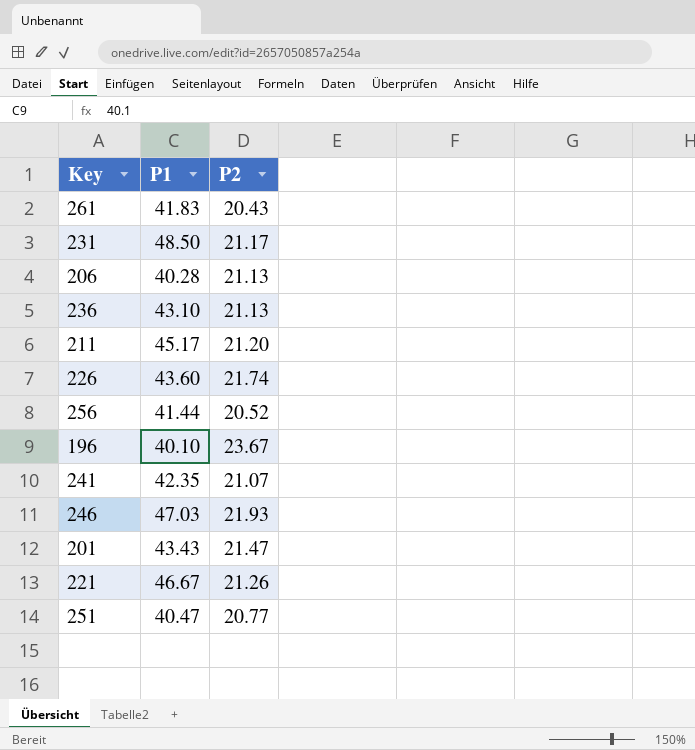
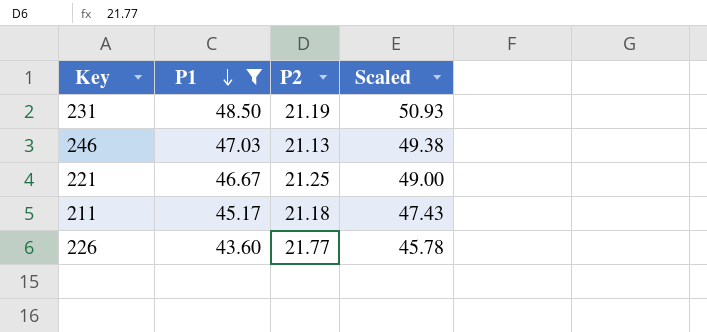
filter: none -> P1 >= 43.60
row order: none -> P1 descending
column Scaled | formula: none -> [P1] * 1.05
231 | P2: 21.17 -> 21.19
246 | P2: 21.93 -> 21.13
221 | P2: 21.26 -> 21.25
211 | P2: 21.20 -> 21.18
226 | P2: 21.74 -> 21.77

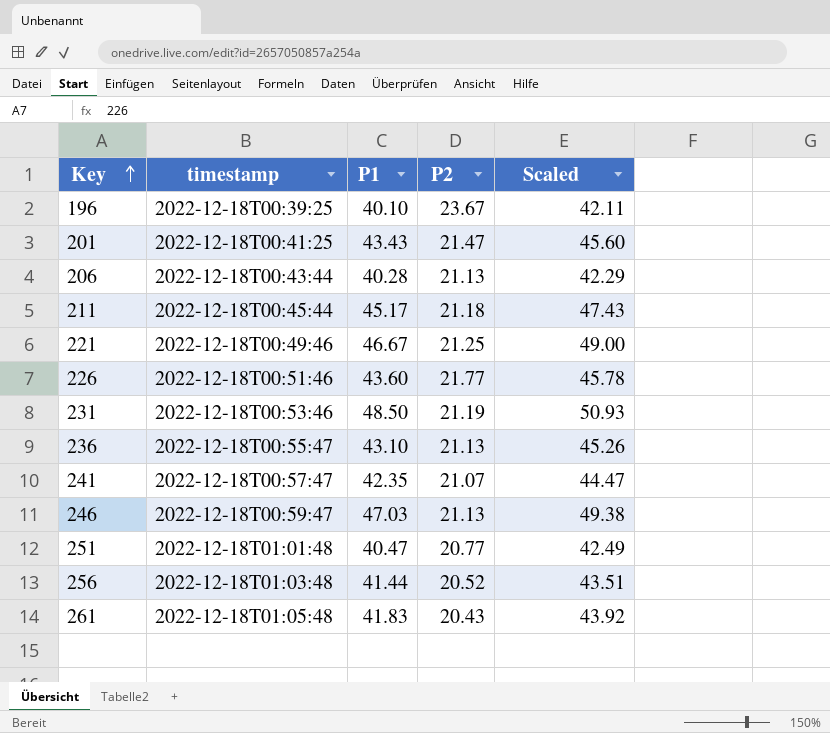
filter: P1 >= 43.60 -> none
row order: P1 descending -> Key ascending
column timestamp | position: none -> 2

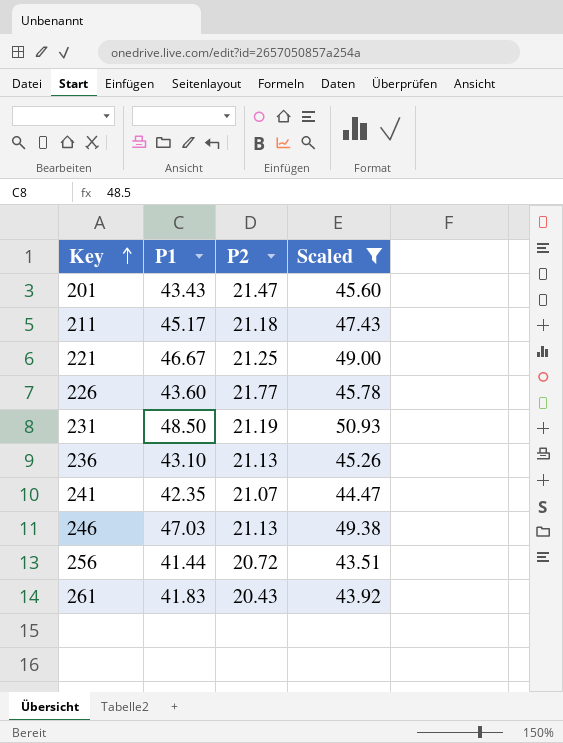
filter: none -> Scaled >= 43.51
column timestamp | position: 2 -> none
256 | P2: 20.52 -> 20.72

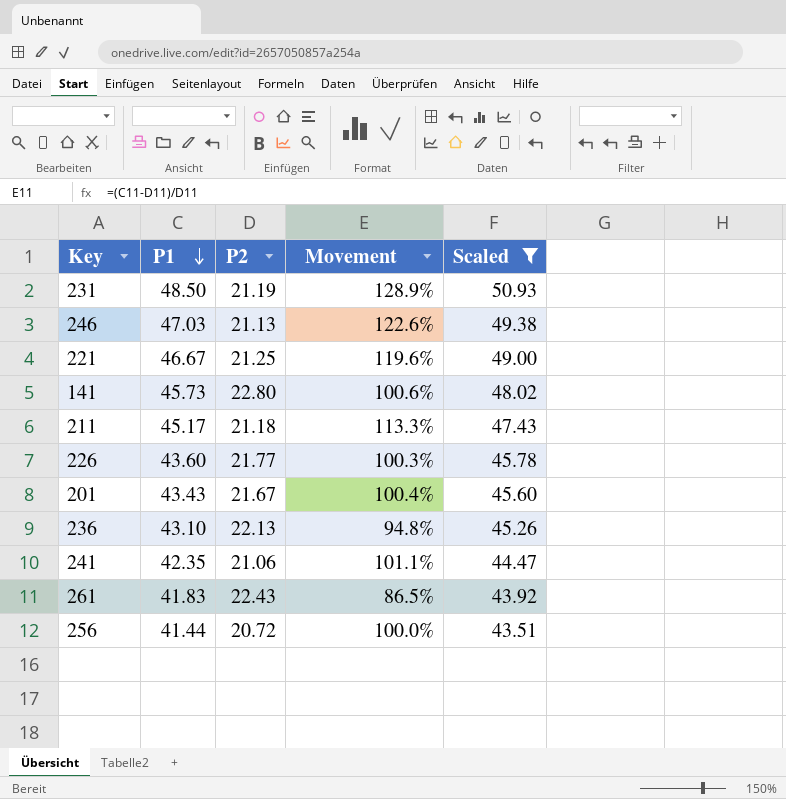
row order: Key ascending -> P1 descending
column Movement | formula: none -> ([P1] - [P2]) / [P2]
row 141: none -> 45.73 | 22.80 | 100.6% | 48.02
201 | P2: 21.47 -> 21.67
236 | P2: 21.13 -> 22.13
241 | P2: 21.07 -> 21.06
261 | P2: 20.43 -> 22.43

